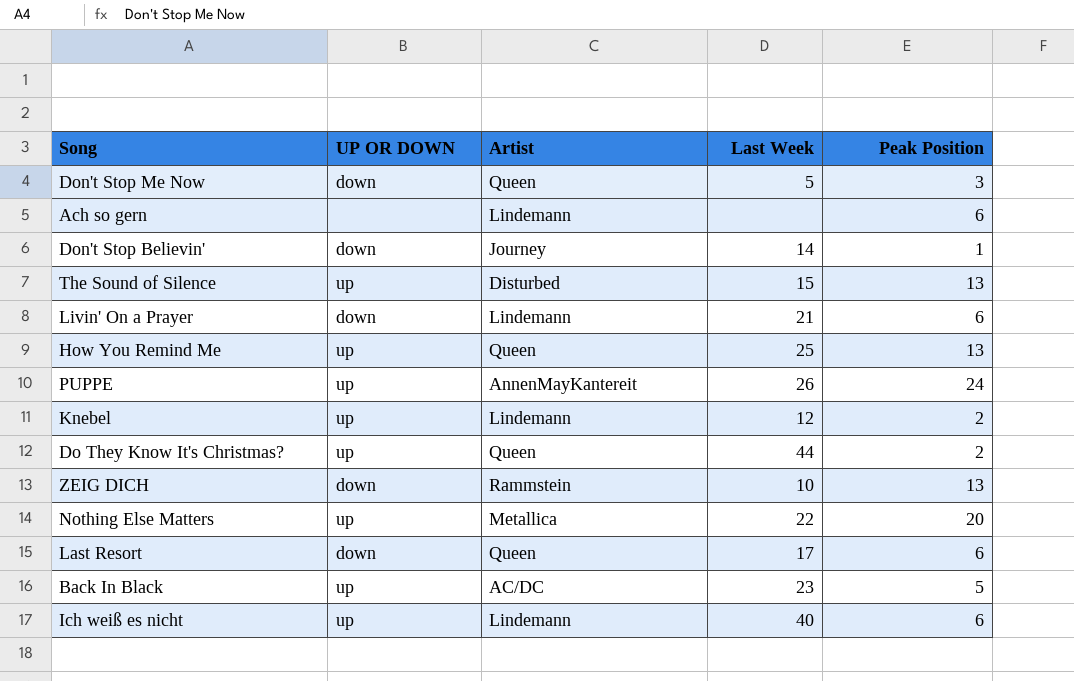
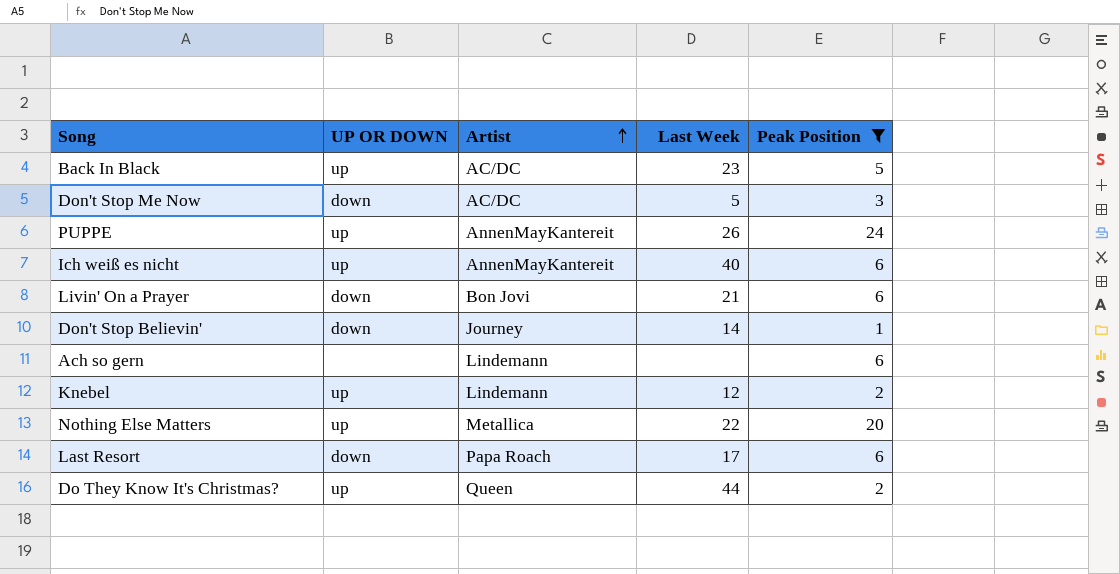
filter: none -> Peak Position != 13
row order: none -> Artist ascending
Don't Stop Me Now | Artist: Queen -> AC/DC
Ich weiß es nicht | Artist: Lindemann -> AnnenMayKantereit
Livin' On a Prayer | Artist: Lindemann -> Bon Jovi
Last Resort | Artist: Queen -> Papa Roach

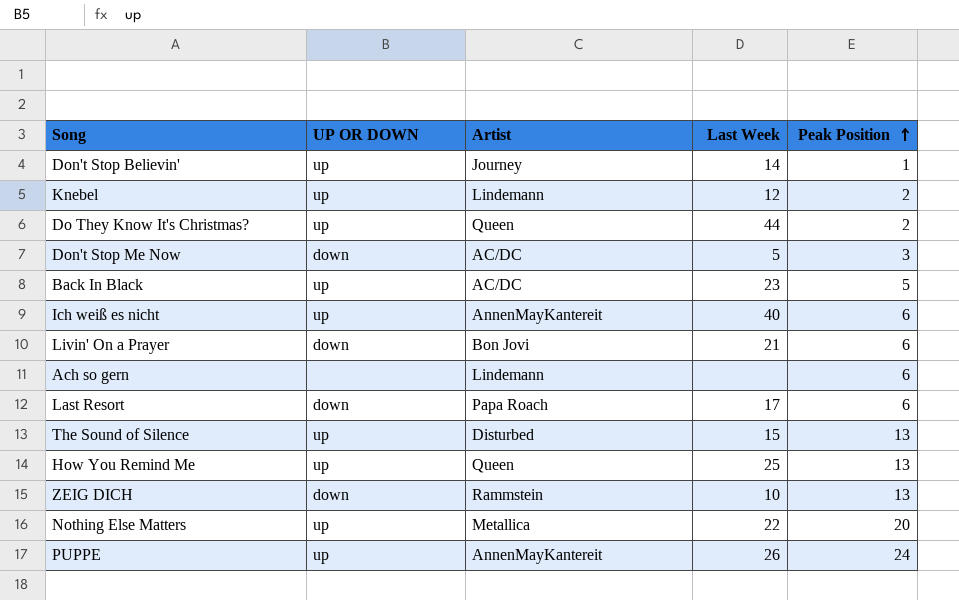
filter: Peak Position != 13 -> none
row order: Artist ascending -> Peak Position ascending
Don't Stop Believin' | UP OR DOWN: down -> up

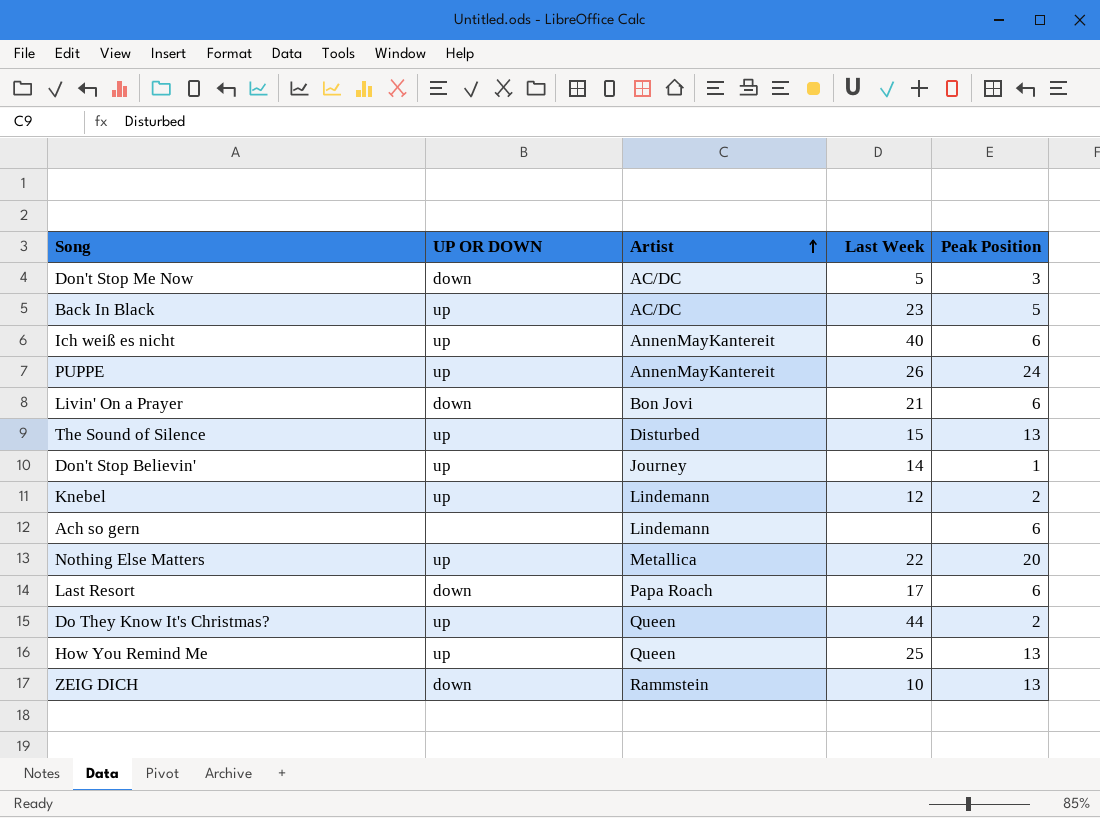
row order: Peak Position ascending -> Artist ascending

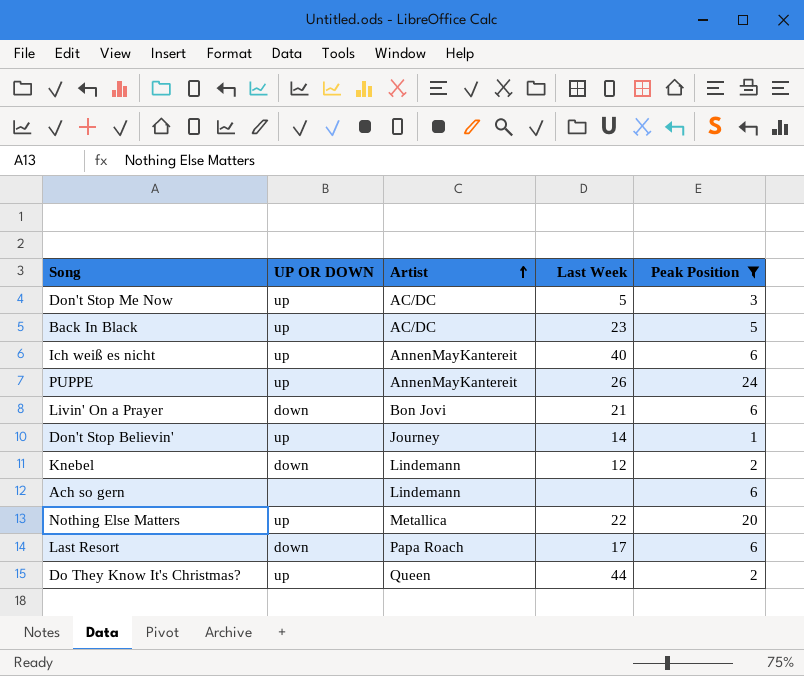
filter: none -> Peak Position != 13
Don't Stop Me Now | UP OR DOWN: down -> up
Knebel | UP OR DOWN: up -> down

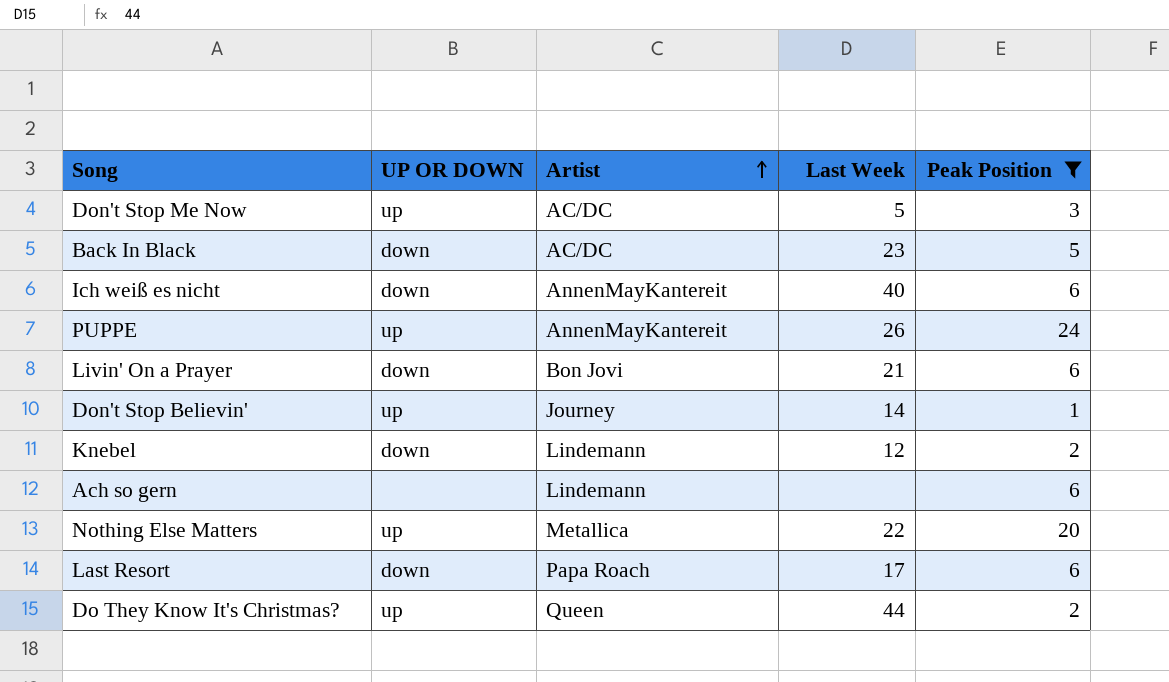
Back In Black | UP OR DOWN: up -> down
Ich weiß es nicht | UP OR DOWN: up -> down

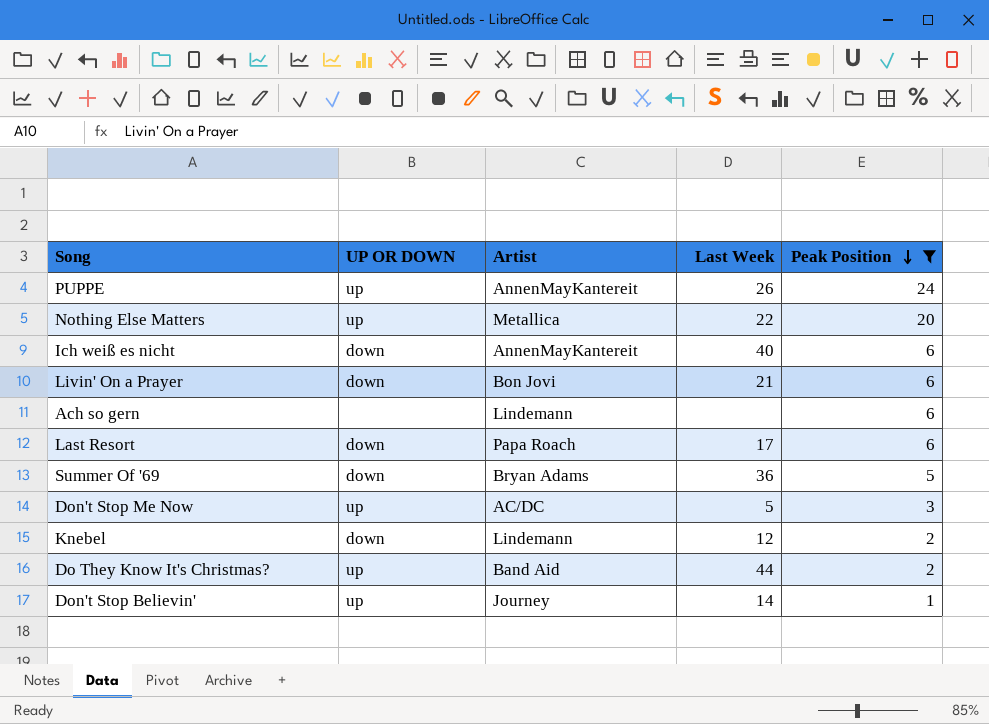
row order: Artist ascending -> Peak Position descending
row Back In Black: down | AC/DC | 23 | 5 -> none
row Summer Of '69: none -> down | Bryan Adams | 36 | 5
Do They Know It's Christmas? | Artist: Queen -> Band Aid

